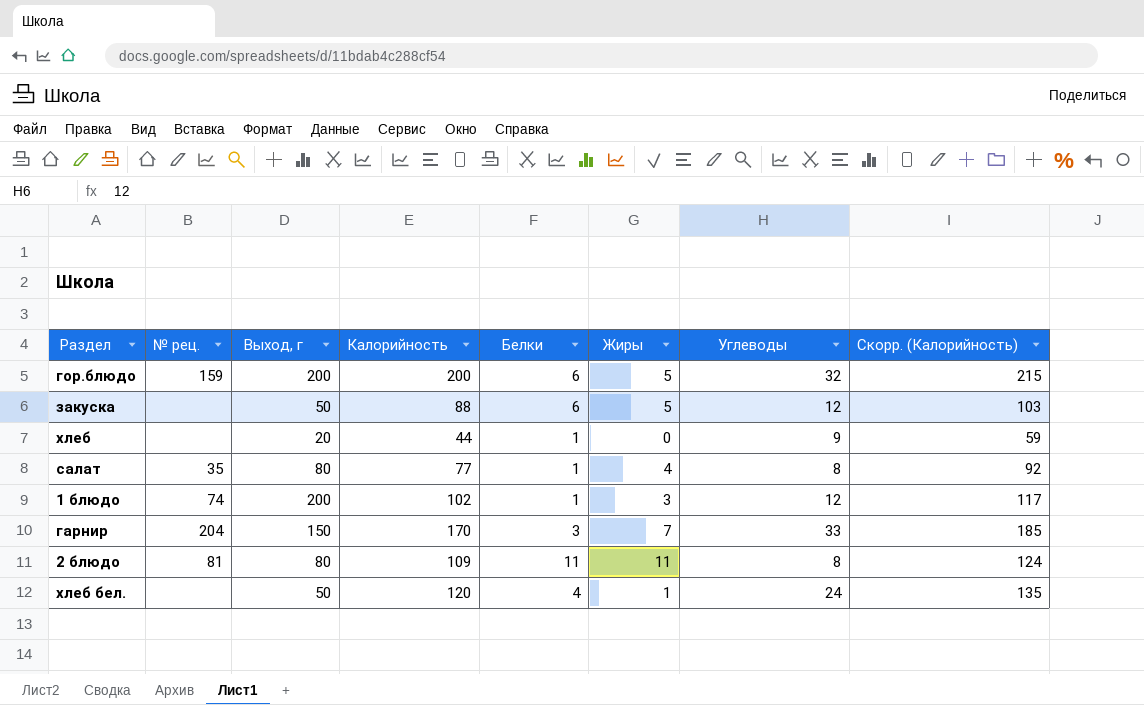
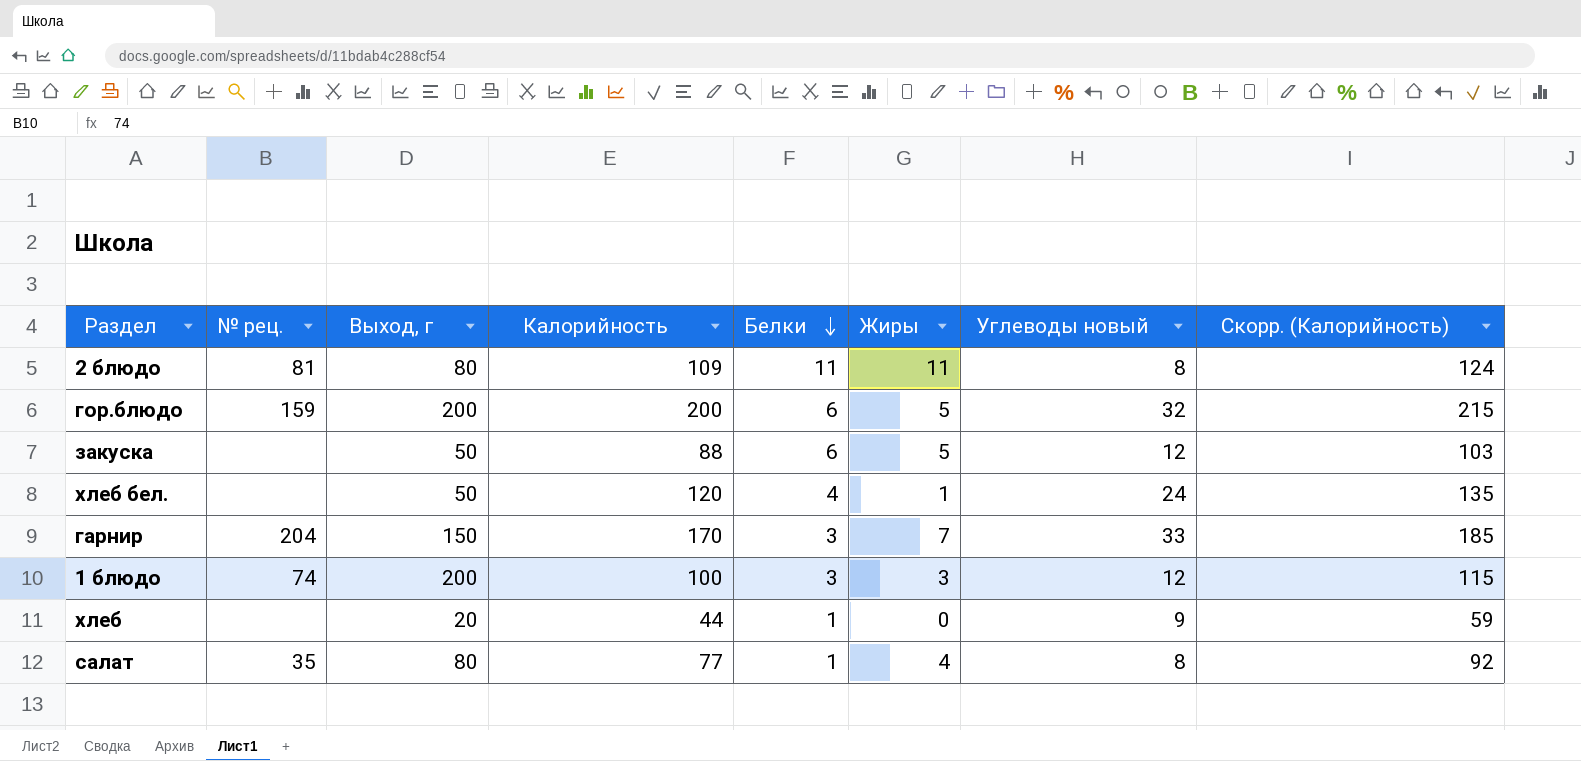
row order: none -> Белки descending
column name: Углеводы -> Углеводы новый
1 блюдо | Калорийность: 102 -> 100
1 блюдо | Белки: 1 -> 3
1 блюдо | Скорр. (Калорийность): 117 -> 115

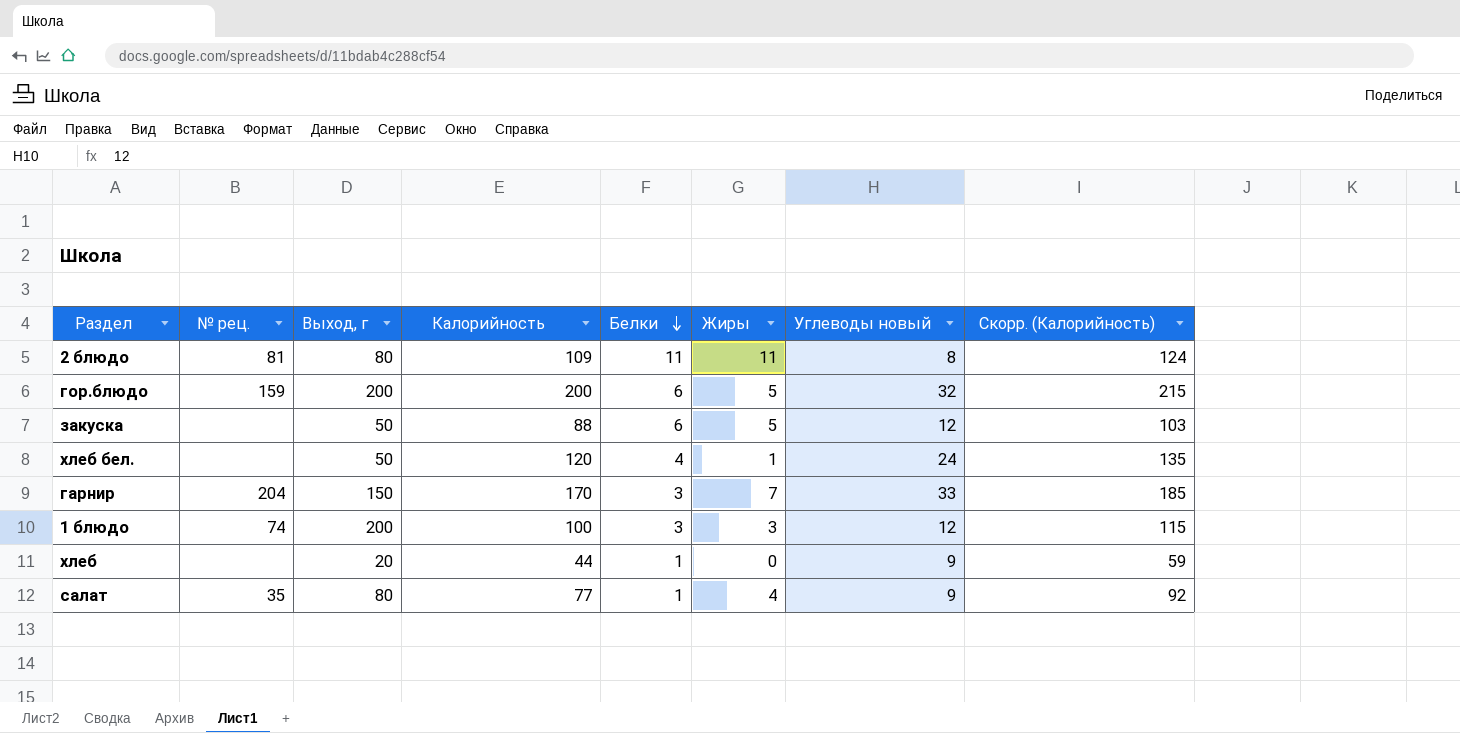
салат | Углеводы новый: 8 -> 9

